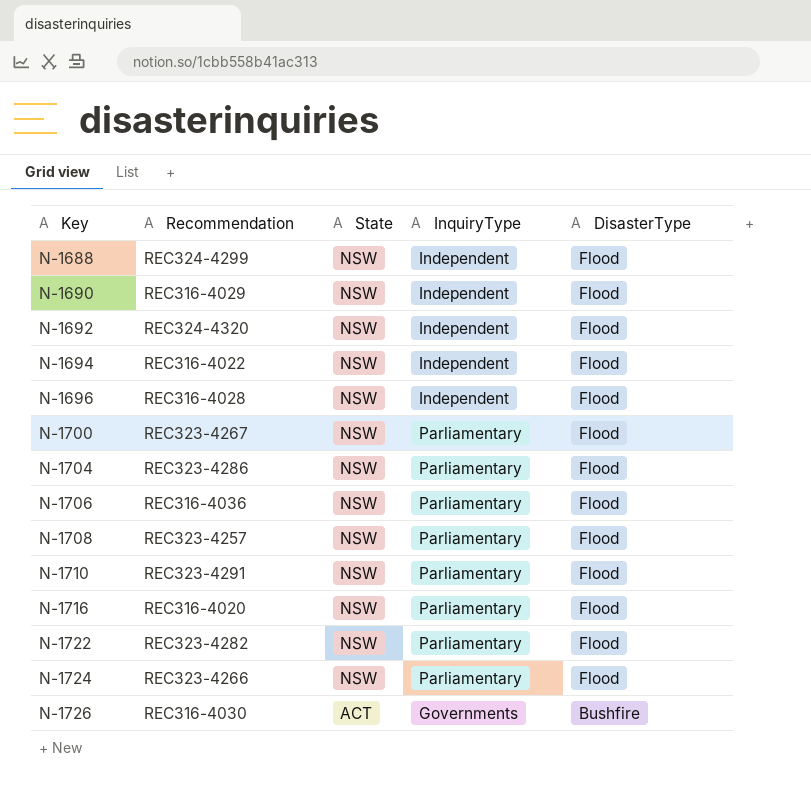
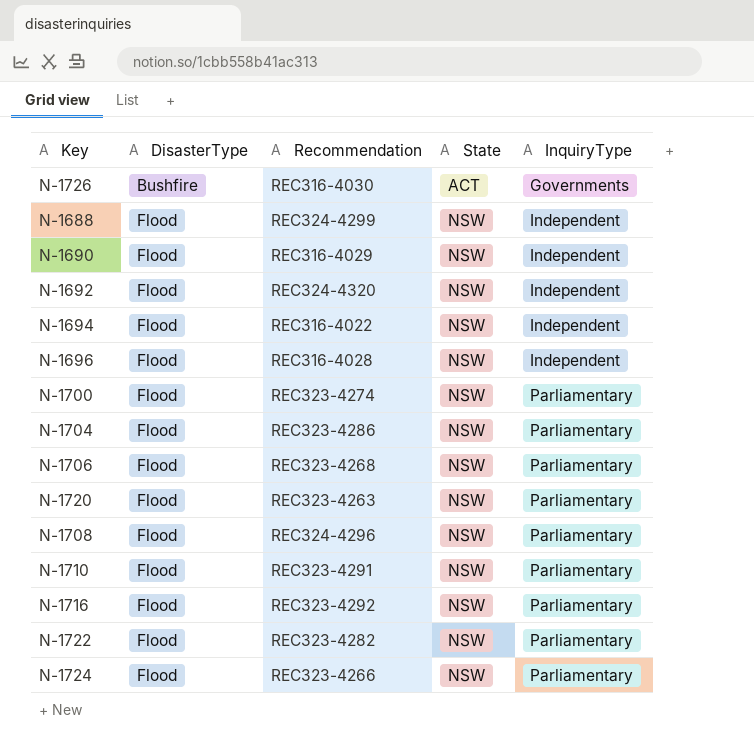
row order: Key ascending -> DisasterType ascending
column DisasterType | position: 5 -> 2
N-1700 | Recommendation: REC323-4267 -> REC323-4274
N-1706 | Recommendation: REC316-4036 -> REC323-4268
row N-1720: none -> Flood | REC323-4263 | NSW | Parliamentary
N-1708 | Recommendation: REC323-4257 -> REC324-4296
N-1716 | Recommendation: REC316-4020 -> REC323-4292

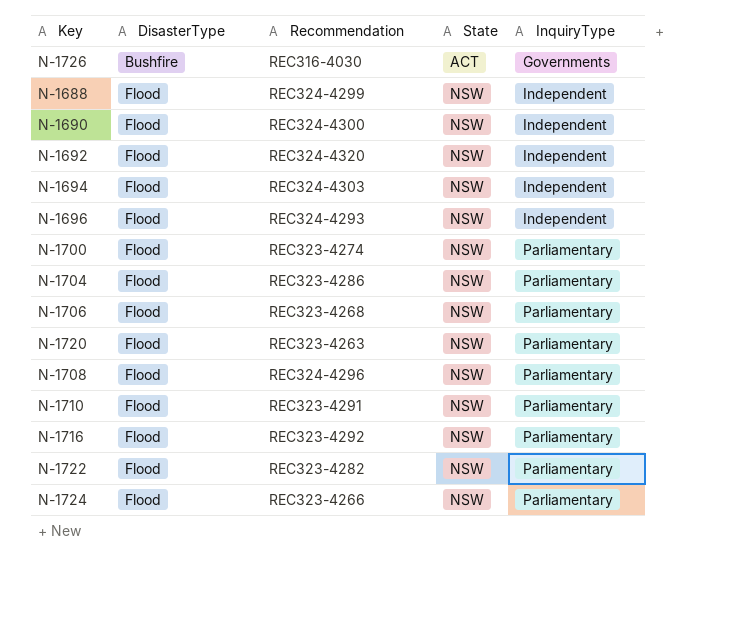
N-1690 | Recommendation: REC316-4029 -> REC324-4300
N-1694 | Recommendation: REC316-4022 -> REC324-4303
N-1696 | Recommendation: REC316-4028 -> REC324-4293

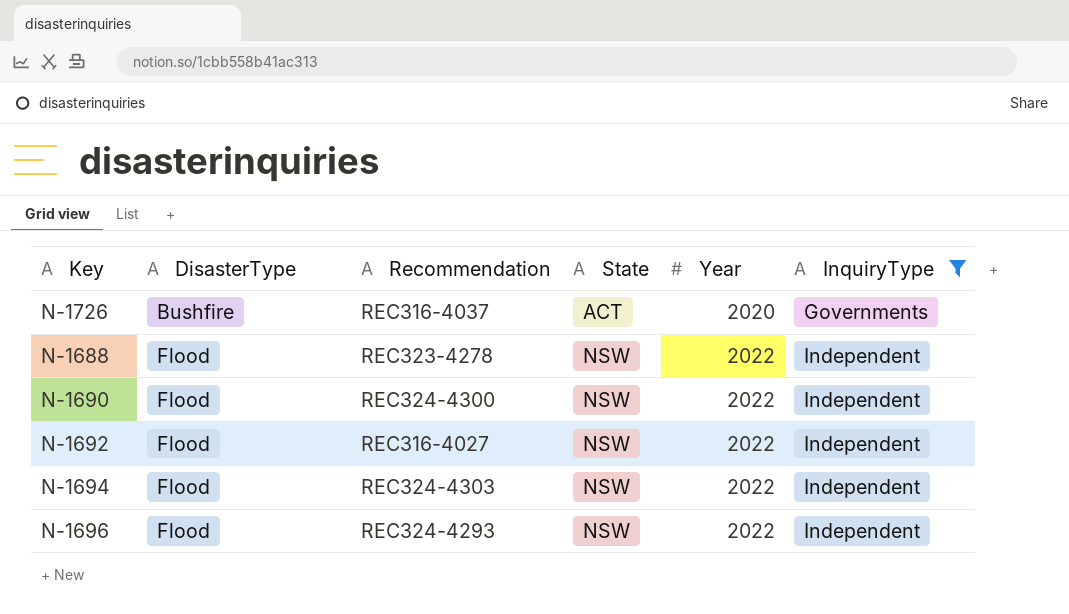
filter: none -> InquiryType != Parliamentary
column Year | position: none -> 5
N-1726 | Recommendation: REC316-4030 -> REC316-4037
N-1688 | Recommendation: REC324-4299 -> REC323-4278
N-1692 | Recommendation: REC324-4320 -> REC316-4027

